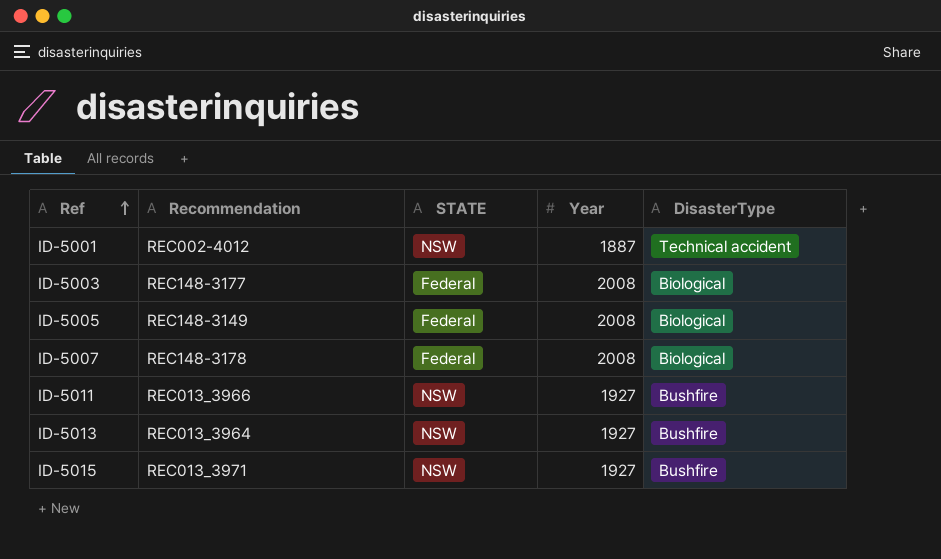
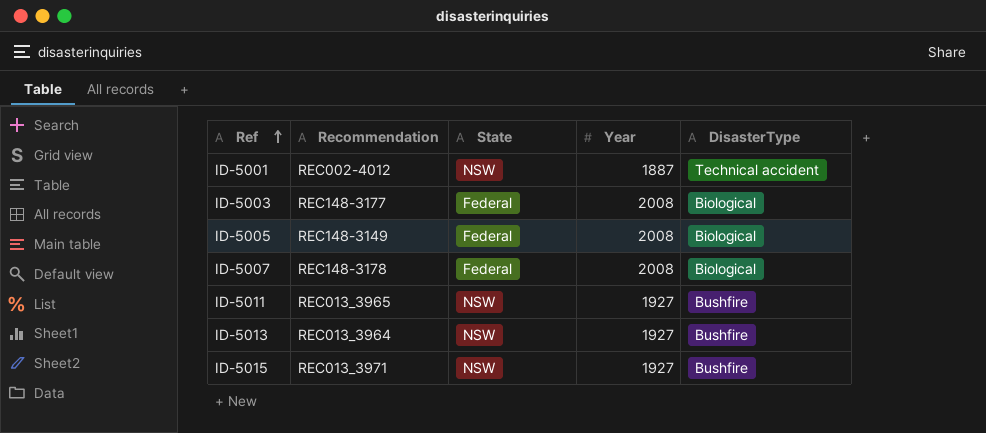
column name: STATE -> State
ID-5011 | Recommendation: REC013_3966 -> REC013_3965

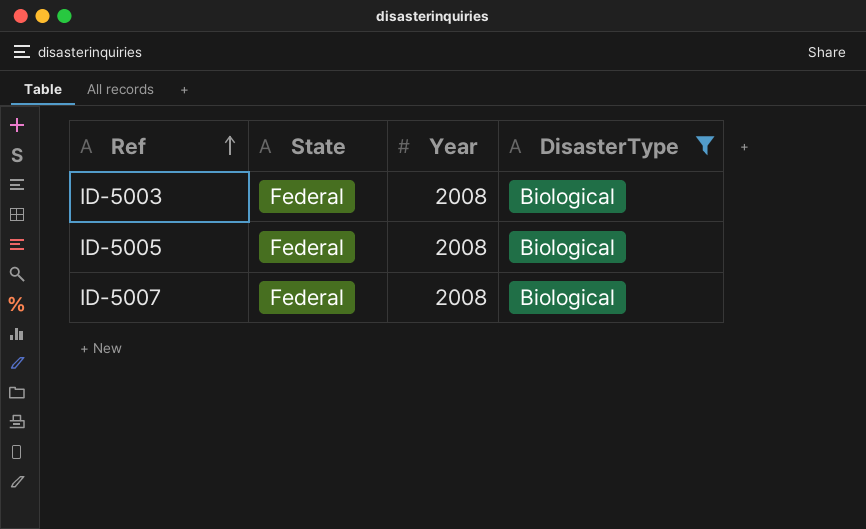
filter: none -> DisasterType = Biological
column Recommendation | position: 2 -> none

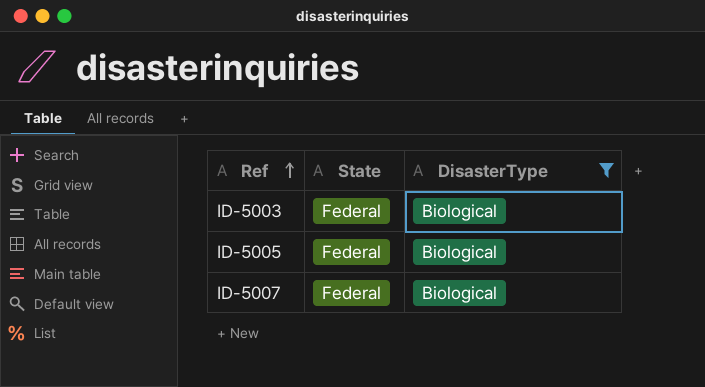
column Year | position: 3 -> none

